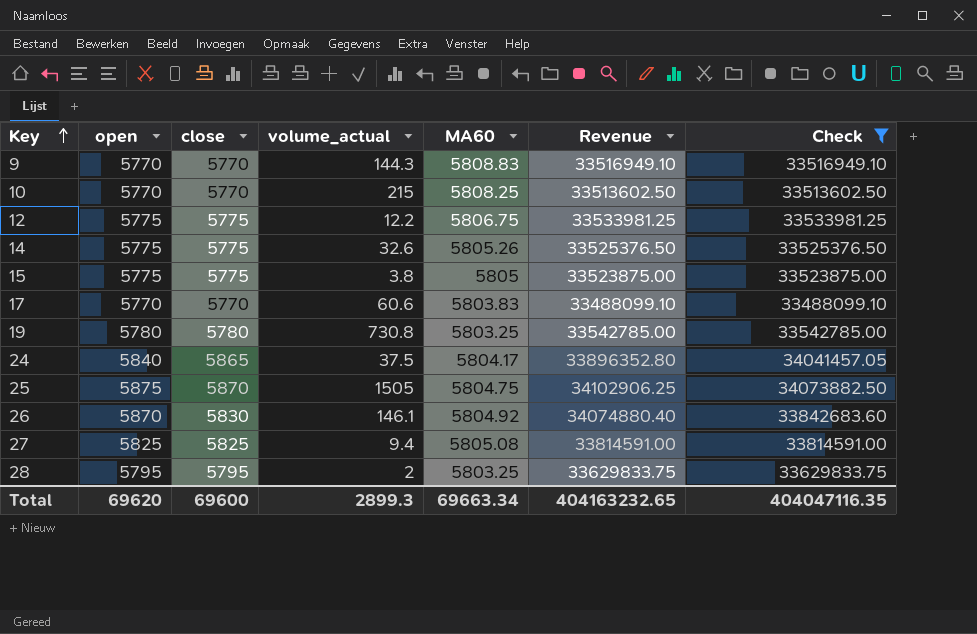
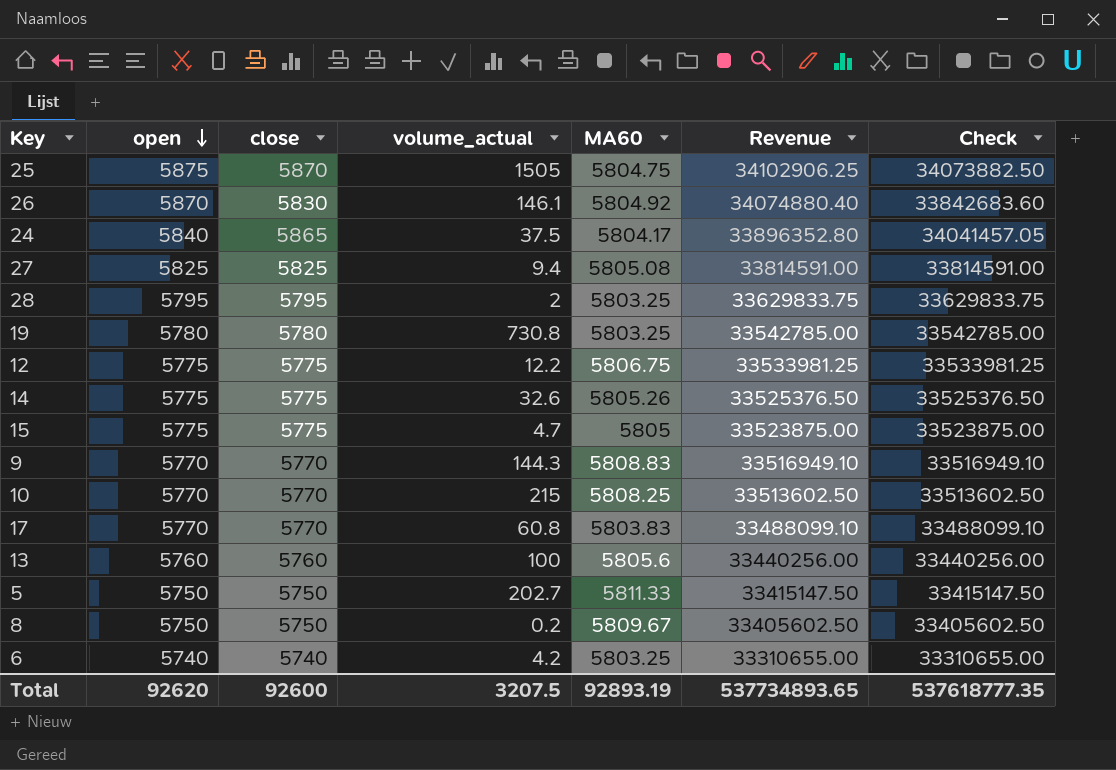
filter: Check >= 33488099.10 -> none
row order: Key ascending -> open descending
15 | volume_actual: 3.8 -> 4.7
17 | volume_actual: 60.6 -> 60.8
Total | open: 69620 -> 92620
Total | close: 69600 -> 92600
Total | volume_actual: 2899.3 -> 3207.5
Total | MA60: 69663.34 -> 92893.19
Total | Revenue: 404163232.65 -> 537734893.65
Total | Check: 404047116.35 -> 537618777.35

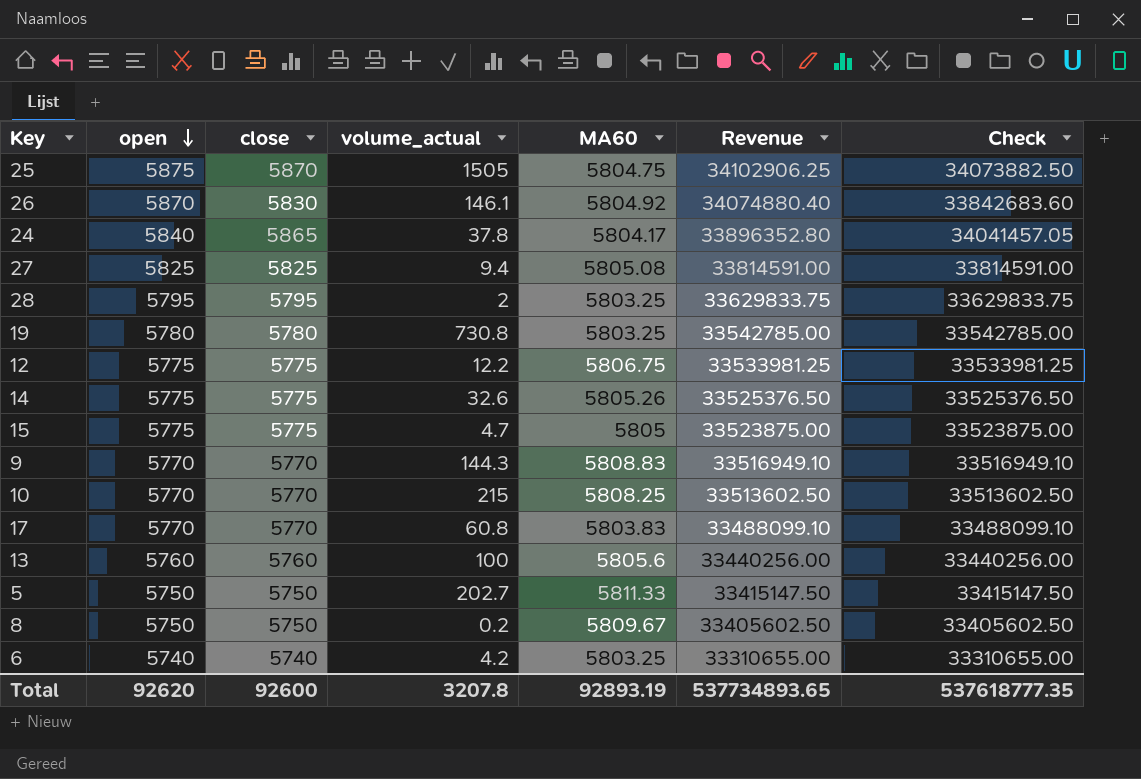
24 | volume_actual: 37.5 -> 37.8
Total | volume_actual: 3207.5 -> 3207.8

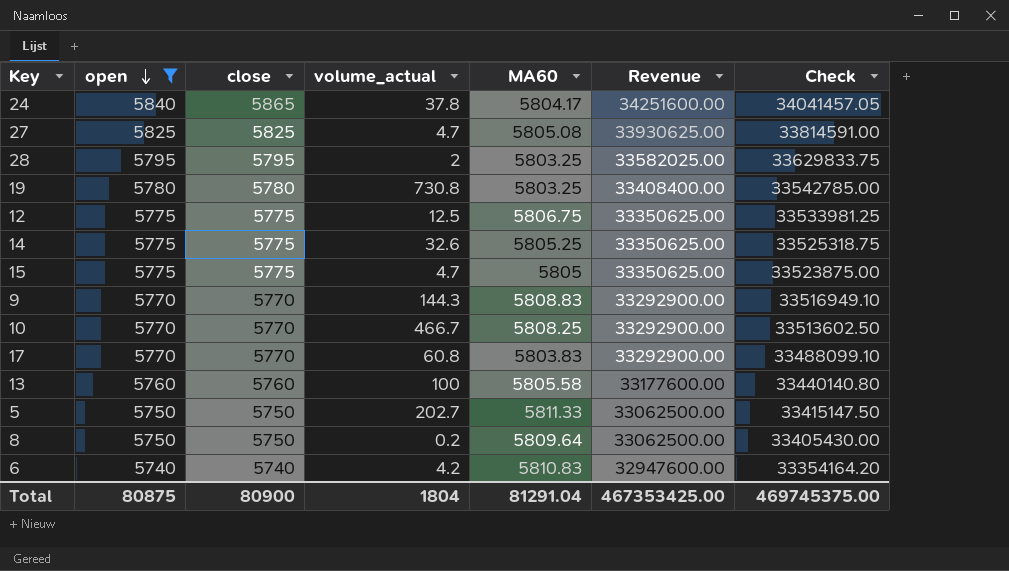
filter: none -> open <= 5840
column Revenue | formula: [open] * [MA60] -> [open] * [close]
27 | volume_actual: 9.4 -> 4.7
12 | volume_actual: 12.2 -> 12.5
14 | MA60: 5805.26 -> 5805.25
14 | Check: 33525376.50 -> 33525318.75
10 | volume_actual: 215 -> 466.7
13 | MA60: 5805.6 -> 5805.58
13 | Check: 33440256.00 -> 33440140.80
8 | MA60: 5809.67 -> 5809.64
8 | Check: 33405602.50 -> 33405430.00
6 | MA60: 5803.25 -> 5810.83
6 | Check: 33310655.00 -> 33354164.20
Total | open: 92620 -> 80875
Total | close: 92600 -> 80900
Total | volume_actual: 3207.8 -> 1804
Total | MA60: 92893.19 -> 81291.04
Total | Revenue: 537734893.65 -> 467353425.00
Total | Check: 537618777.35 -> 469745375.00

